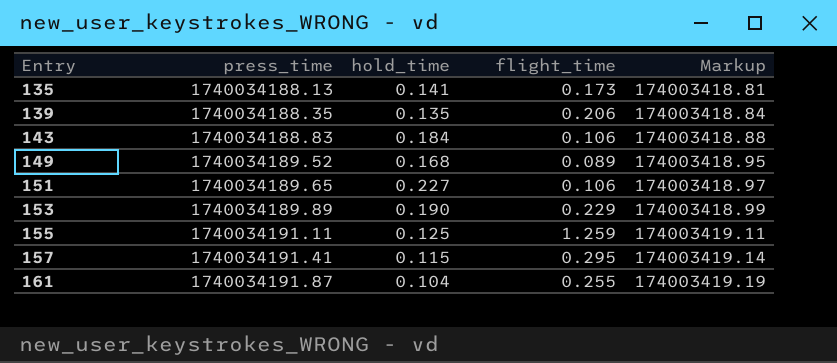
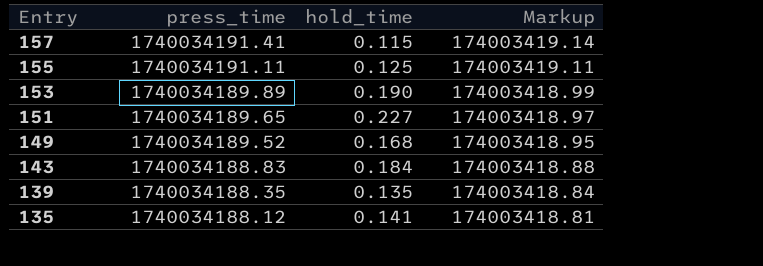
row order: Entry ascending -> Entry descending
column flight_time | position: 4 -> none
row 161: 1740034191.87 | 0.104 | 0.255 | 174003419.19 -> none
135 | press_time: 1740034188.13 -> 1740034188.12

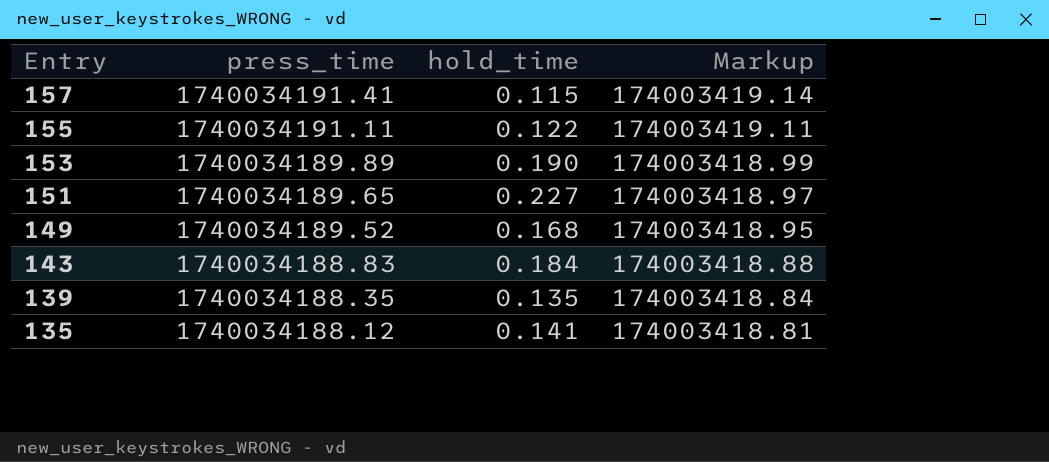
155 | hold_time: 0.125 -> 0.122

